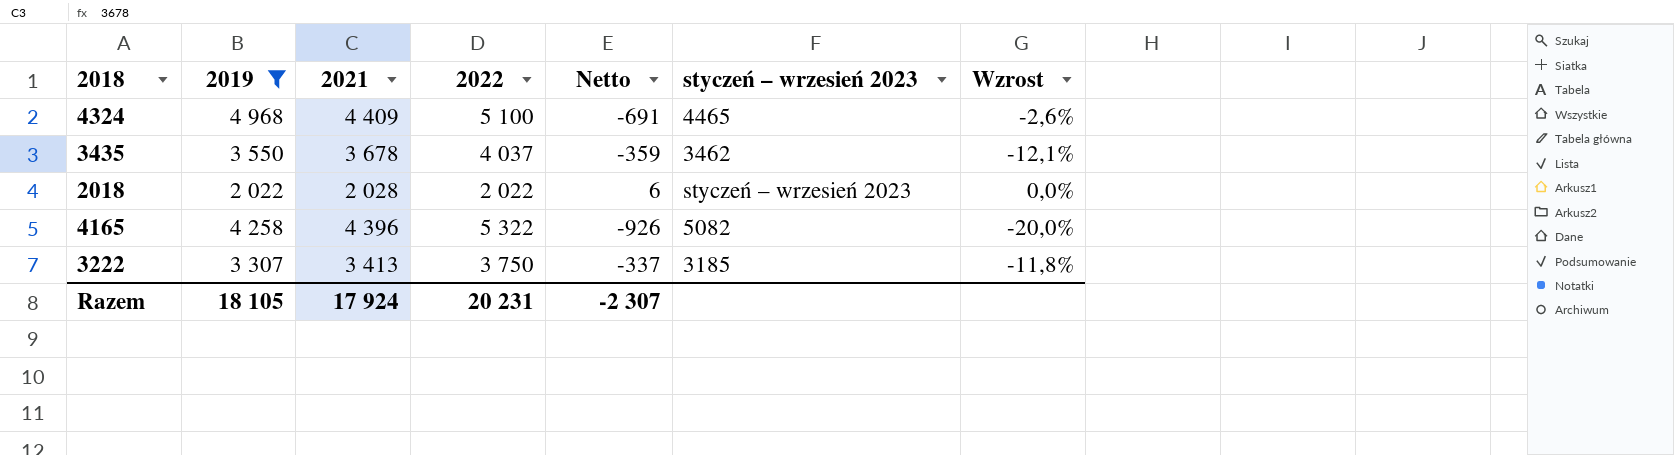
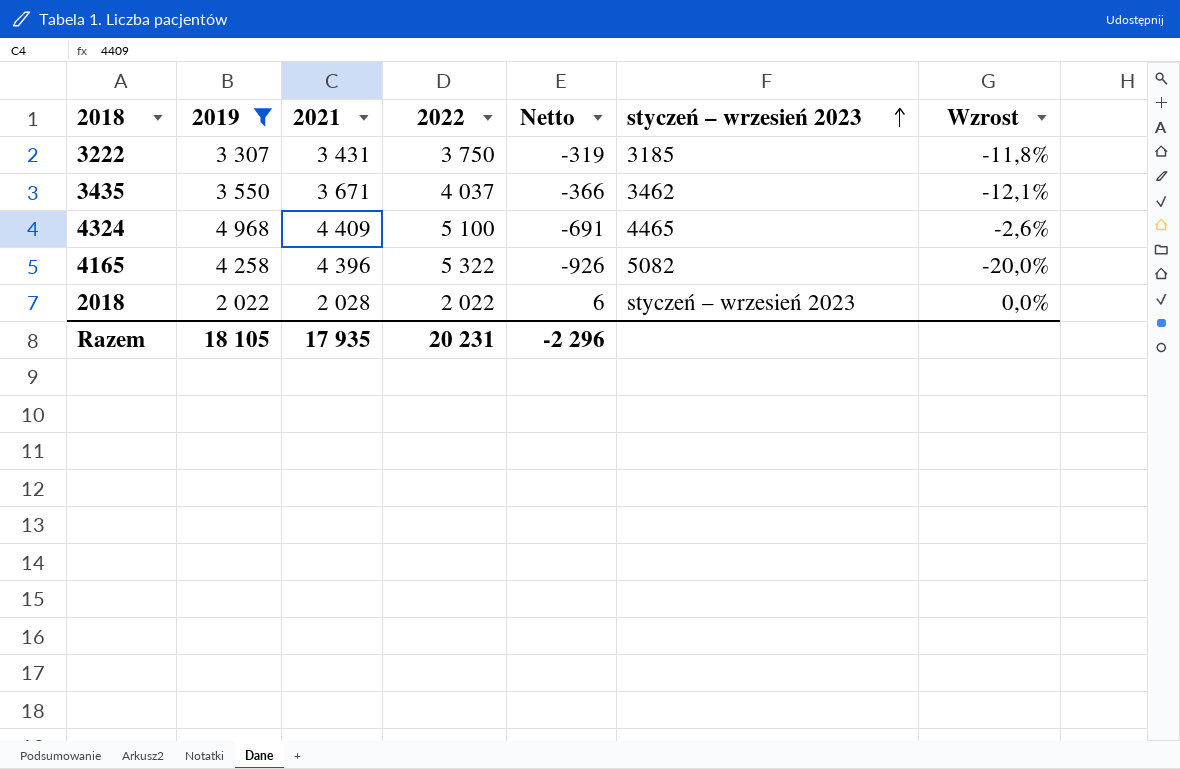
row order: none -> styczeń – wrzesień 2023 ascending
3222 | 2021: 3 413 -> 3 431
3222 | Netto: -337 -> -319
3435 | 2021: 3 678 -> 3 671
3435 | Netto: -359 -> -366
Razem | 2021: 17 924 -> 17 935
Razem | Netto: -2 307 -> -2 296

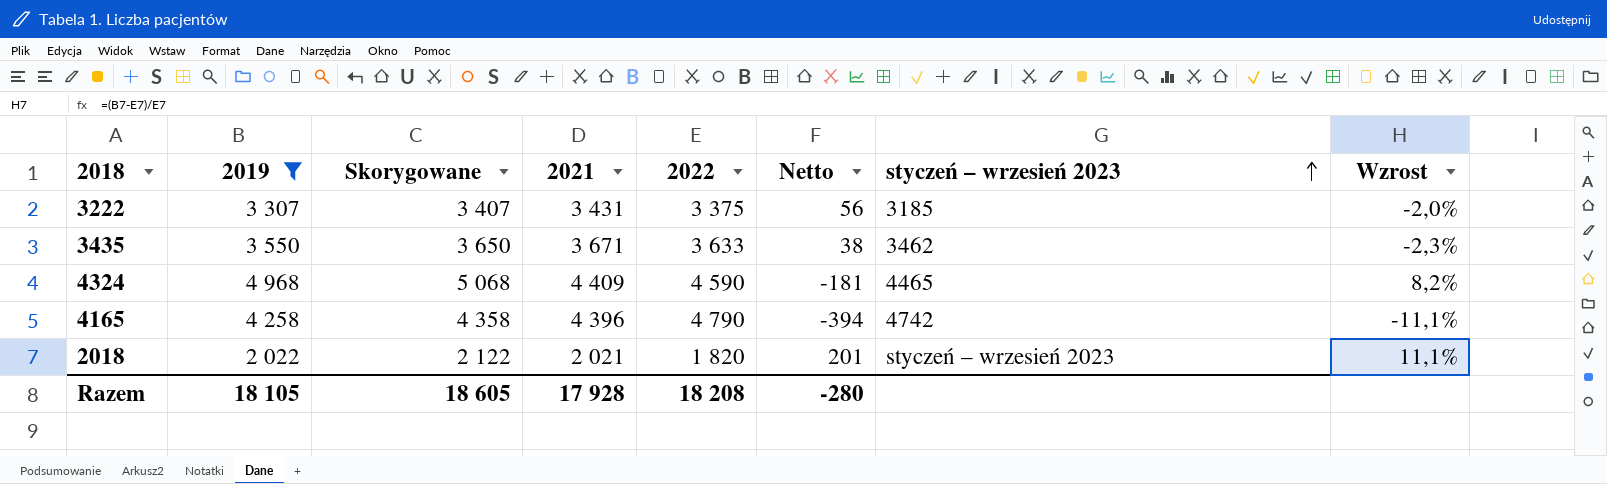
column Skorygowane | formula: none -> [2019] + 100
3222 | 2022: 3 750 -> 3 375
3222 | Netto: -319 -> 56
3222 | Wzrost: -11,8% -> -2,0%
3435 | 2022: 4 037 -> 3 633
3435 | Netto: -366 -> 38
3435 | Wzrost: -12,1% -> -2,3%
4324 | 2022: 5 100 -> 4 590
4324 | Netto: -691 -> -181
4324 | Wzrost: -2,6% -> 8,2%
4165 | 2022: 5 322 -> 4 790
4165 | Netto: -926 -> -394
4165 | styczeń – wrzesień 2023: 5082 -> 4742
4165 | Wzrost: -20,0% -> -11,1%
2018 | 2021: 2 028 -> 2 021
2018 | 2022: 2 022 -> 1 820
2018 | Netto: 6 -> 201
2018 | Wzrost: 0,0% -> 11,1%
Razem | 2021: 17 935 -> 17 928
Razem | 2022: 20 231 -> 18 208
Razem | Netto: -2 296 -> -280

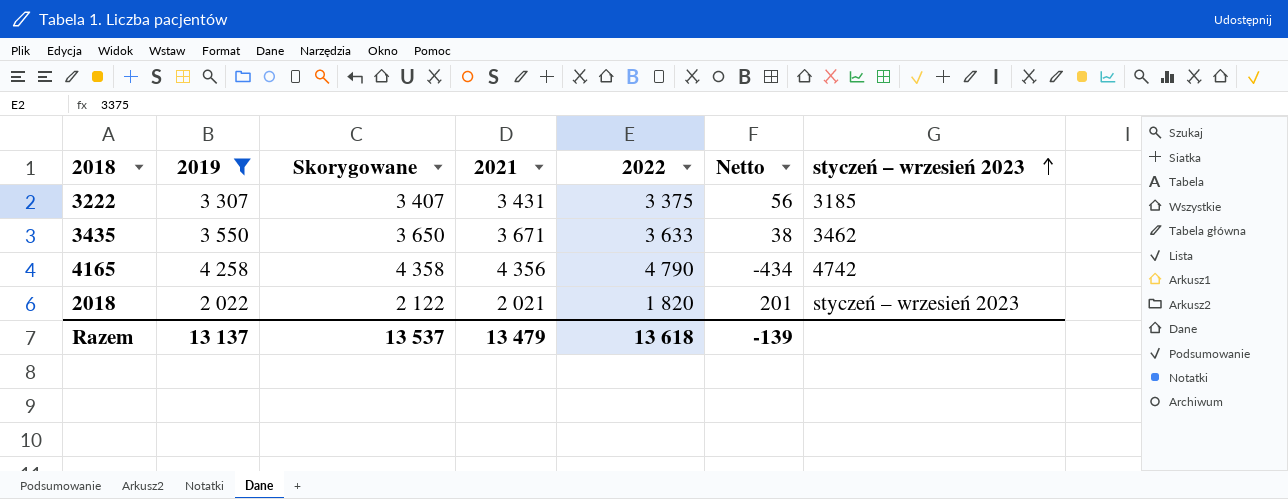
column Wzrost | formula: ([2019] - [2022]) / [2022] -> none
row 4324: 4 968 | 5 068 | 4 409 | 4 590 | -181 | 4465 | 8,2% -> none
4165 | 2021: 4 396 -> 4 356
4165 | Netto: -394 -> -434
Razem | 2019: 18 105 -> 13 137
Razem | Skorygowane: 18 605 -> 13 537
Razem | 2021: 17 928 -> 13 479
Razem | 2022: 18 208 -> 13 618
Razem | Netto: -280 -> -139

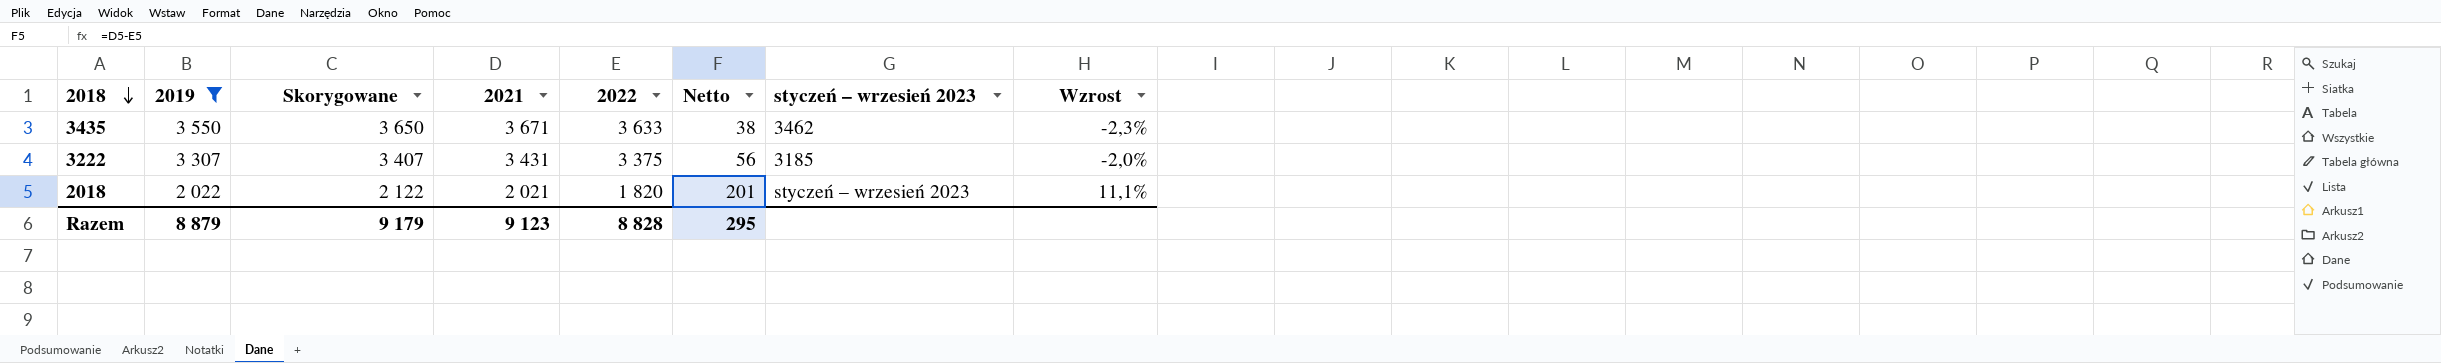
row order: styczeń – wrzesień 2023 ascending -> 2018 descending
column Wzrost | formula: none -> ([2019] - [2022]) / [2022]
row 4165: 4 258 | 4 358 | 4 356 | 4 790 | -434 | 4742 -> none
Razem | 2019: 13 137 -> 8 879
Razem | Skorygowane: 13 537 -> 9 179
Razem | 2021: 13 479 -> 9 123
Razem | 2022: 13 618 -> 8 828
Razem | Netto: -139 -> 295

